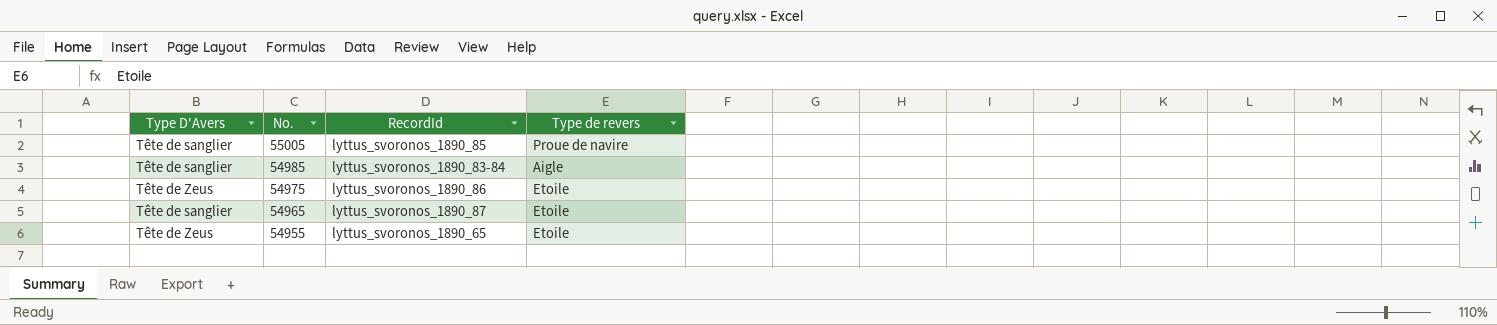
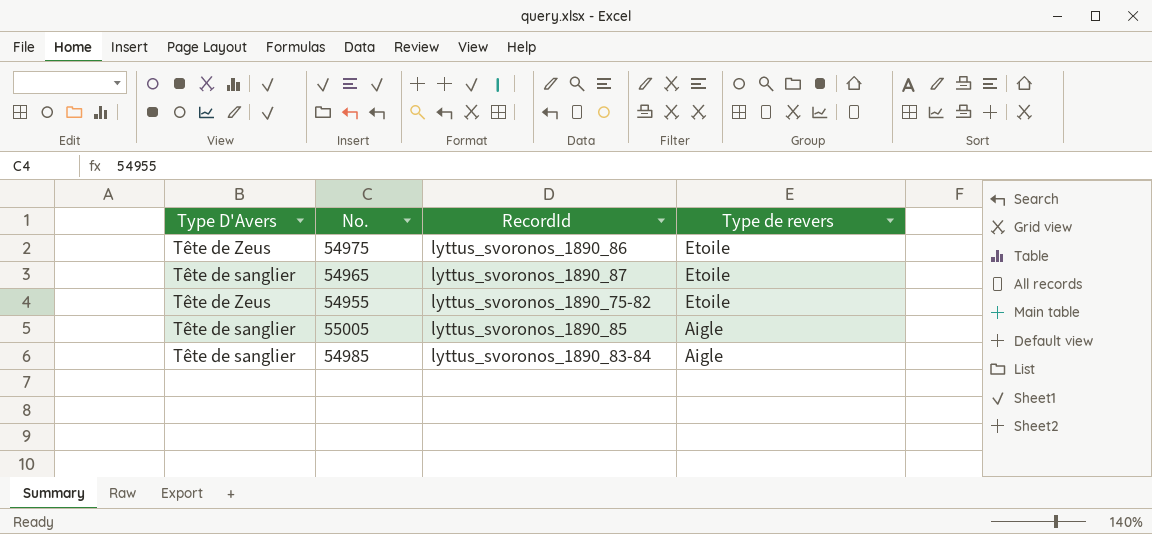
row order: No. descending -> Type de revers descending
54955 | RecordId: lyttus_svoronos_1890_65 -> lyttus_svoronos_1890_75-82
55005 | Type de revers: Proue de navire -> Aigle

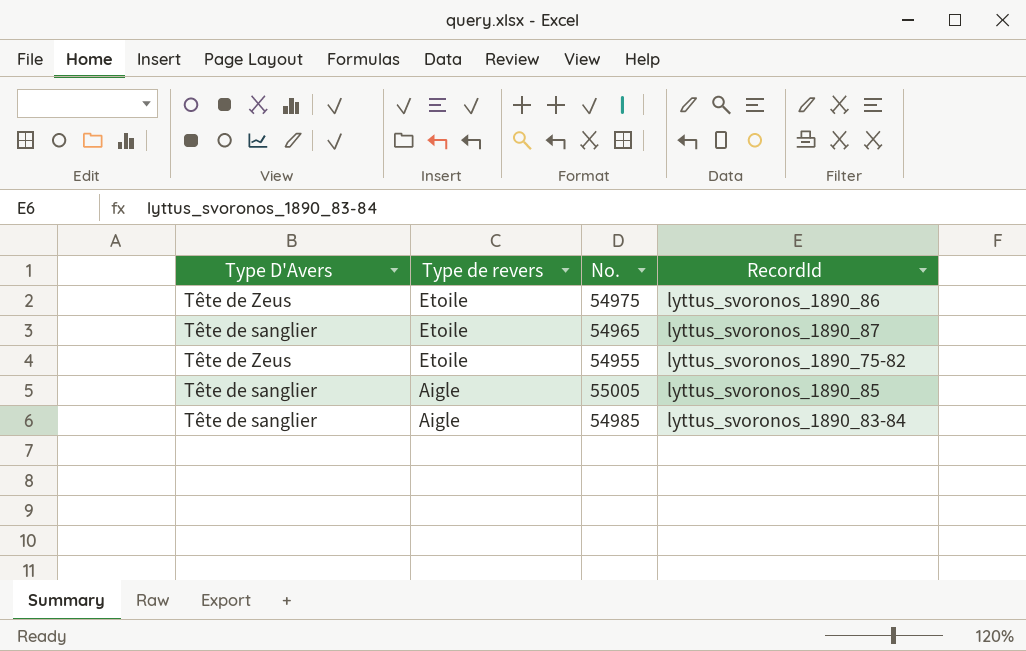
column Type de revers | position: 4 -> 2

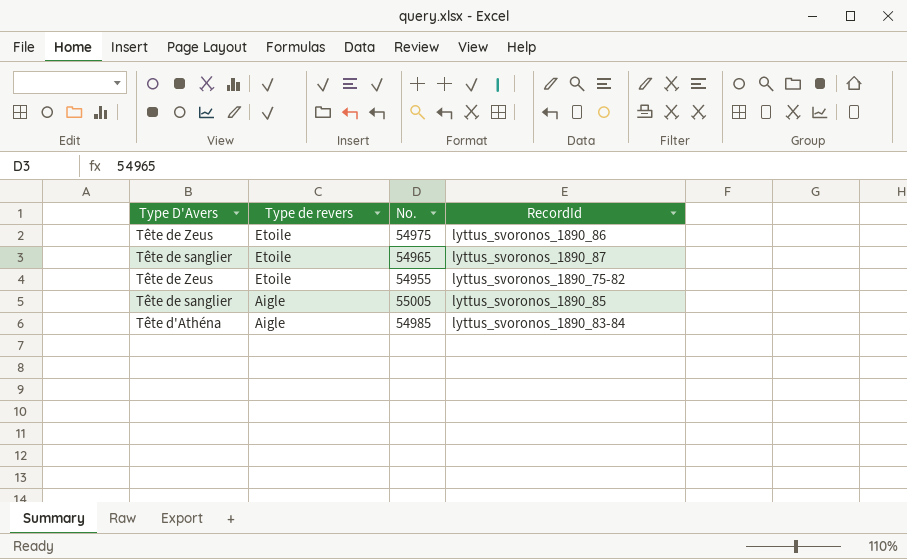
54985 | Type D'Avers: Tête de sanglier -> Tête d'Athéna

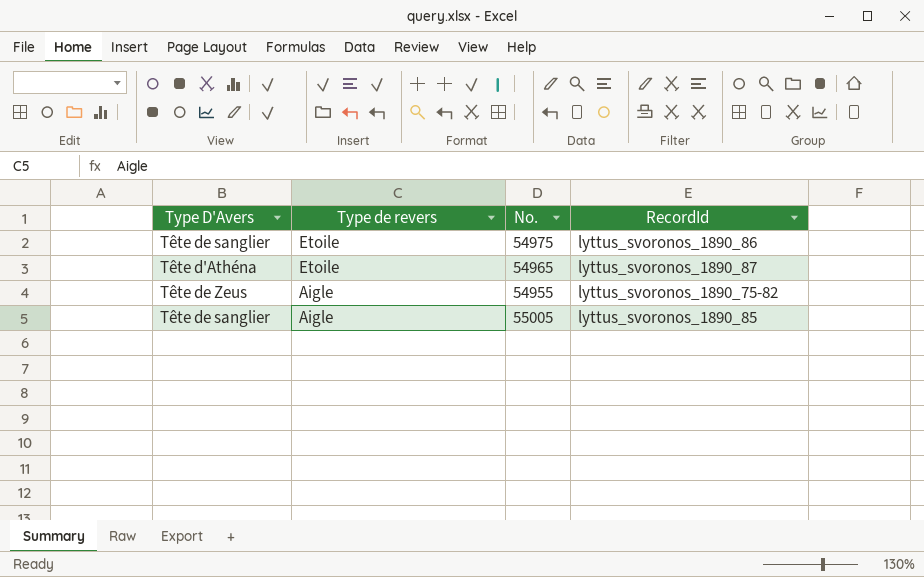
row 54985: Tête d'Athéna | Aigle | lyttus_svoronos_1890_83-84 -> none
54975 | Type D'Avers: Tête de Zeus -> Tête de sanglier
54965 | Type D'Avers: Tête de sanglier -> Tête d'Athéna
54955 | Type de revers: Etoile -> Aigle

